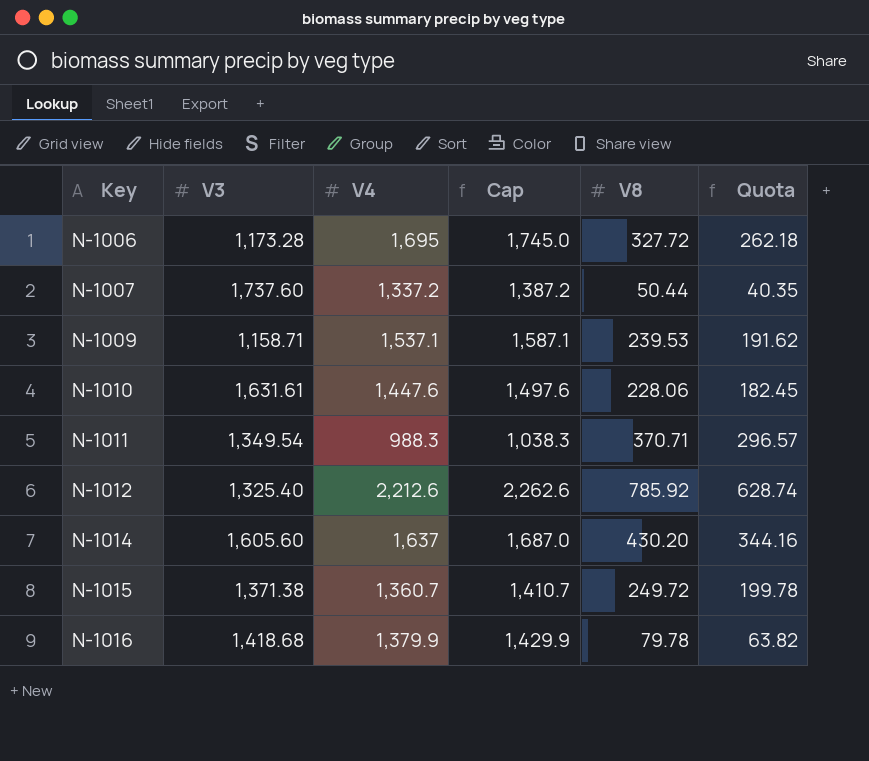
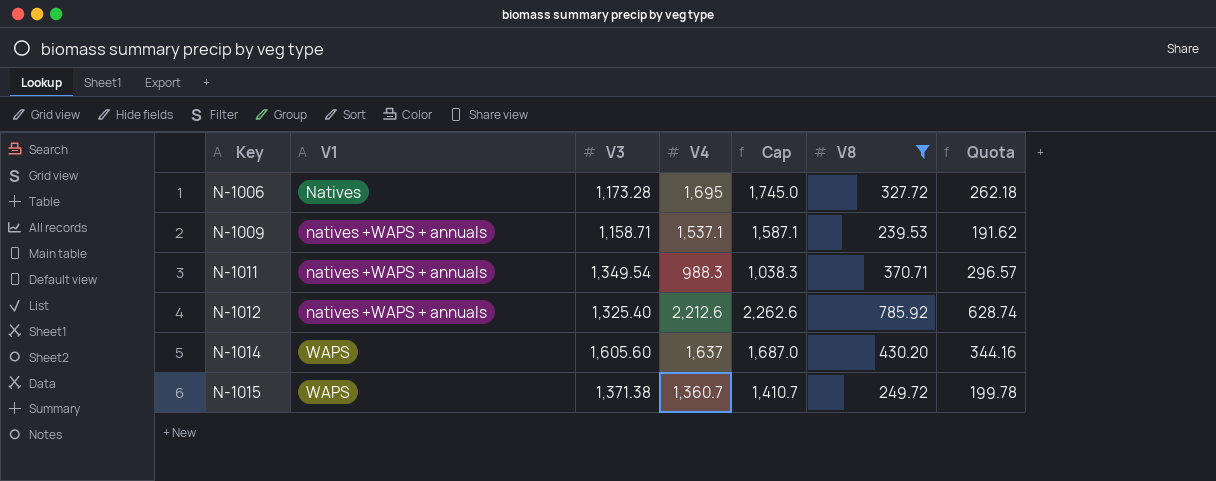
filter: none -> V8 >= 239.53
column V1 | position: none -> 2

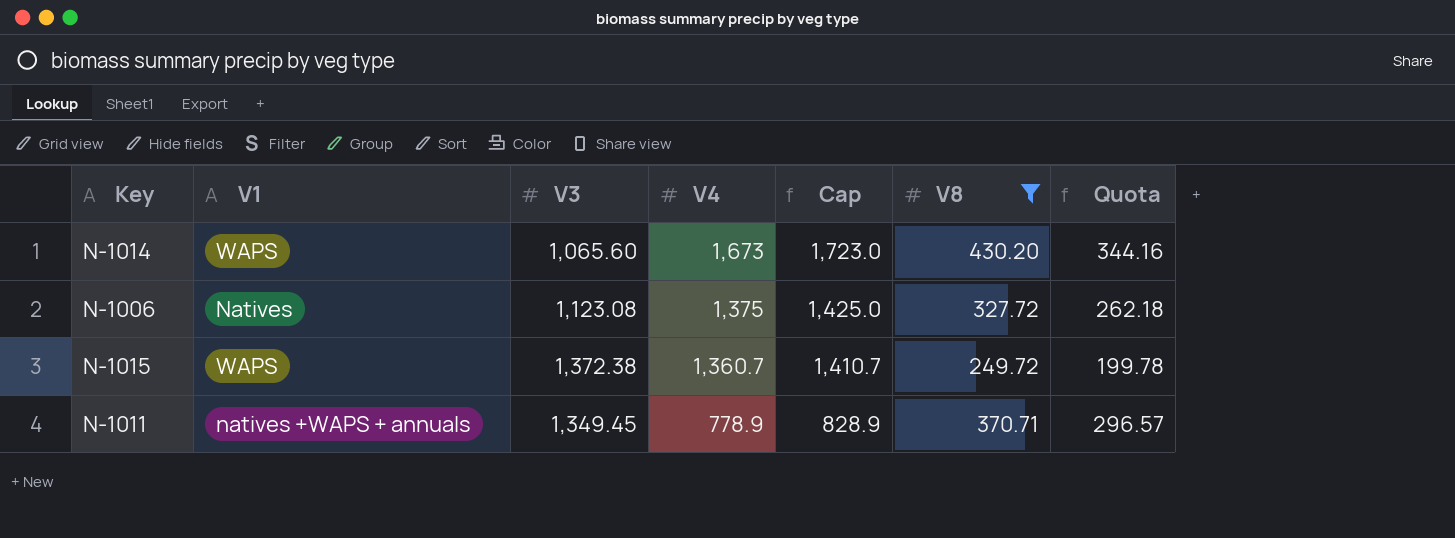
row order: Key ascending -> V4 descending
row N-1009: natives +WAPS + annuals | 1,158.71 | 1,537.1 | 1,587.1 | 239.53 | 191.62 -> none
row N-1012: natives +WAPS + annuals | 1,325.40 | 2,212.6 | 2,262.6 | 785.92 | 628.74 -> none
N-1014 | V3: 1,605.60 -> 1,065.60
N-1014 | V4: 1,637 -> 1,673
N-1014 | Cap: 1,687.0 -> 1,723.0
N-1006 | V3: 1,173.28 -> 1,123.08
N-1006 | V4: 1,695 -> 1,375
N-1006 | Cap: 1,745.0 -> 1,425.0
N-1015 | V3: 1,371.38 -> 1,372.38
N-1011 | V3: 1,349.54 -> 1,349.45
N-1011 | V4: 988.3 -> 778.9
N-1011 | Cap: 1,038.3 -> 828.9

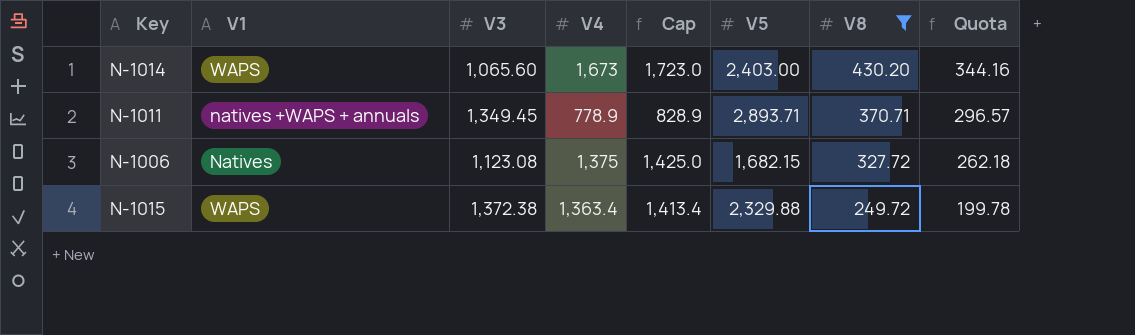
row order: V4 descending -> V8 descending
column V5 | position: none -> 6
N-1015 | V4: 1,360.7 -> 1,363.4
N-1015 | Cap: 1,410.7 -> 1,413.4

